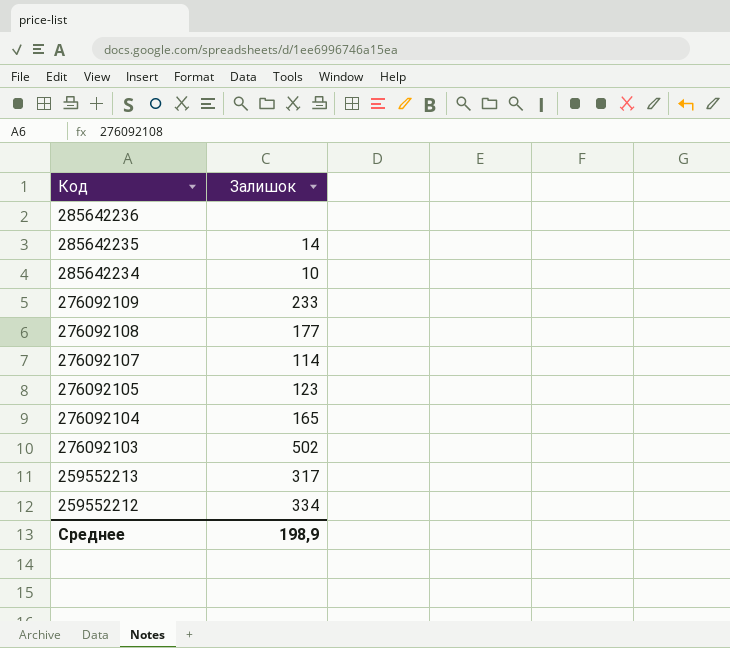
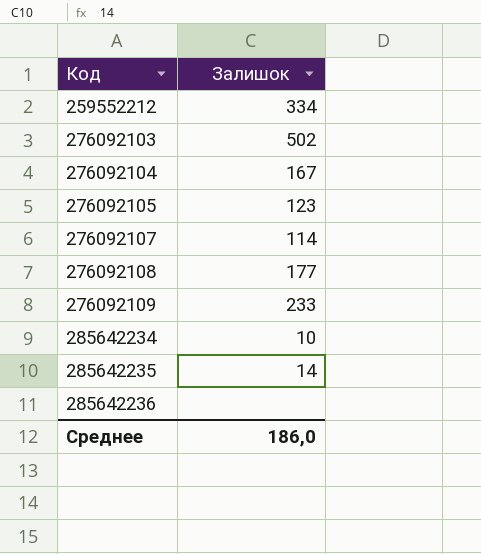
row order: Код descending -> Код ascending
row 259552213: 317 -> none
276092104 | Залишок: 165 -> 167
Среднее | Залишок: 198,9 -> 186,0

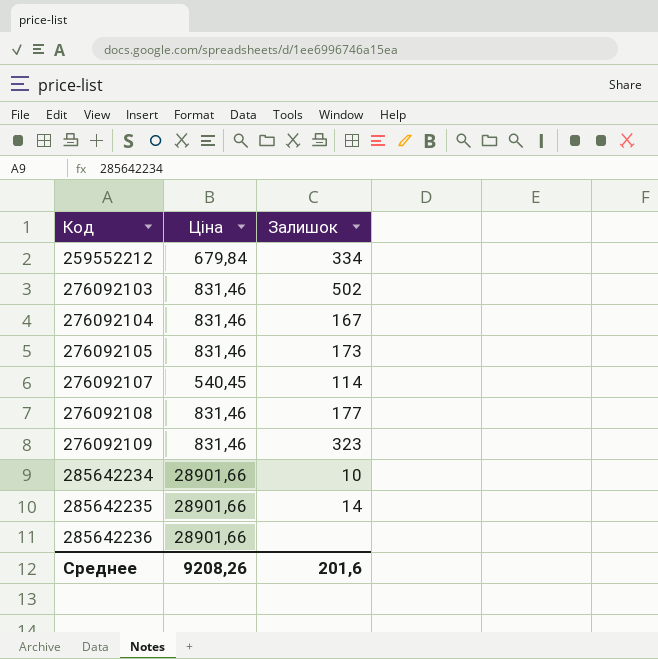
column Ціна | position: none -> 2
276092105 | Залишок: 123 -> 173
276092109 | Залишок: 233 -> 323
Среднее | Залишок: 186,0 -> 201,6

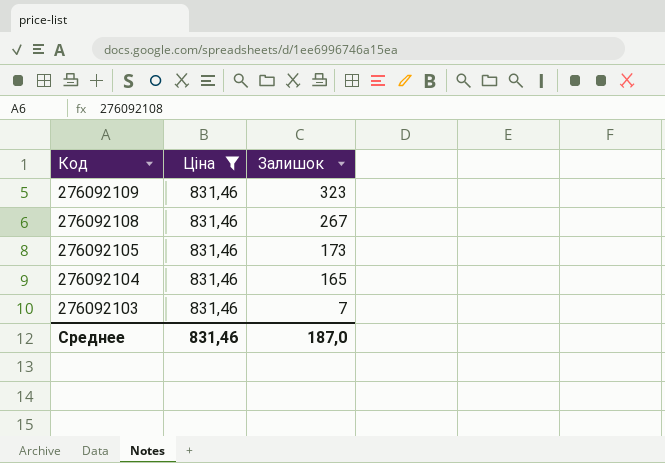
filter: none -> Ціна = 831,46
row order: Код ascending -> Код descending
276092108 | Залишок: 177 -> 267
276092104 | Залишок: 167 -> 165
276092103 | Залишок: 502 -> 7
Среднее | Ціна: 9208,26 -> 831,46
Среднее | Залишок: 201,6 -> 187,0

